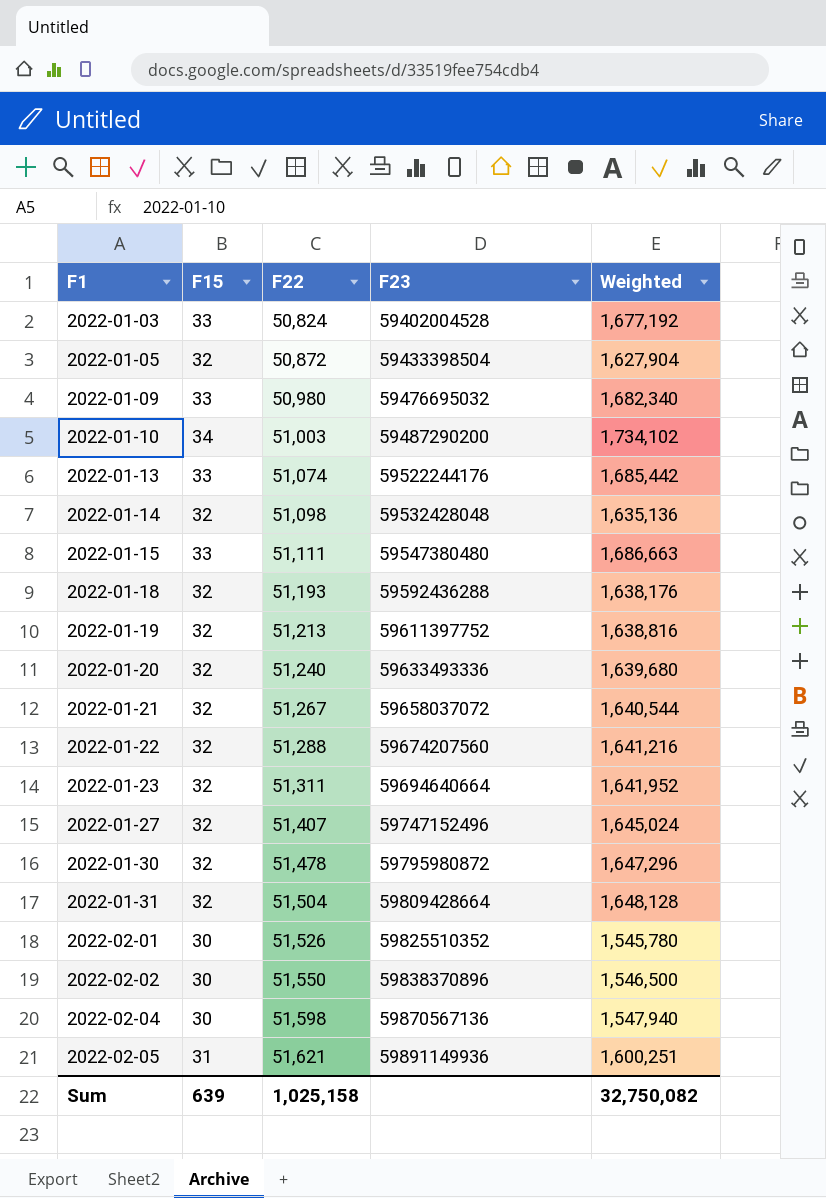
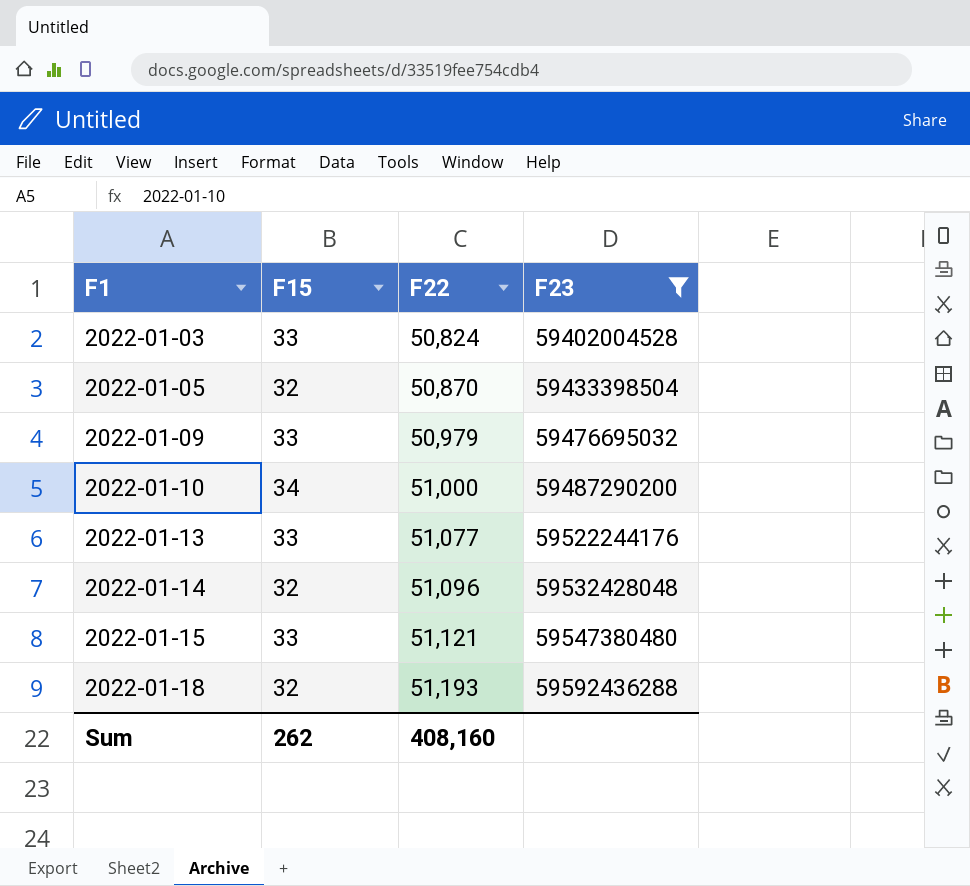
filter: none -> F23 <= 59592436288
column Weighted | formula: [F15] * [F22] -> none
2022-01-05 | F22: 50,872 -> 50,870
2022-01-09 | F22: 50,980 -> 50,979
2022-01-10 | F22: 51,003 -> 51,000
2022-01-13 | F22: 51,074 -> 51,077
2022-01-14 | F22: 51,098 -> 51,096
2022-01-15 | F22: 51,111 -> 51,121
Sum | F15: 639 -> 262
Sum | F22: 1,025,158 -> 408,160

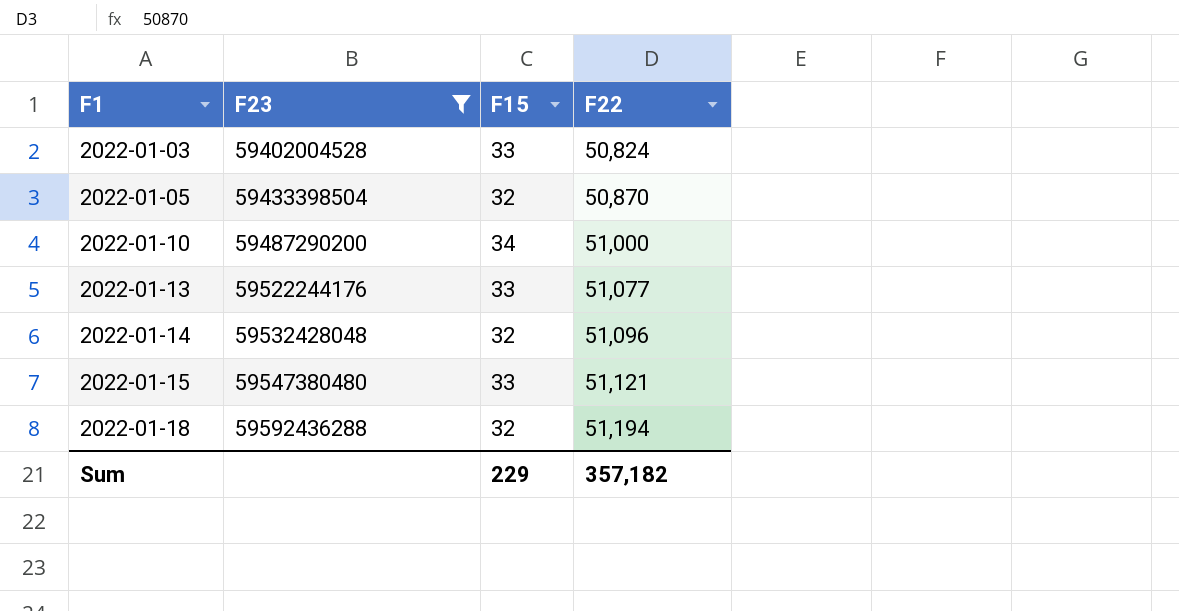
column F23 | position: 4 -> 2
row 2022-01-09: 33 | 50,979 | 59476695032 -> none
2022-01-18 | F22: 51,193 -> 51,194
Sum | F15: 262 -> 229
Sum | F22: 408,160 -> 357,182

